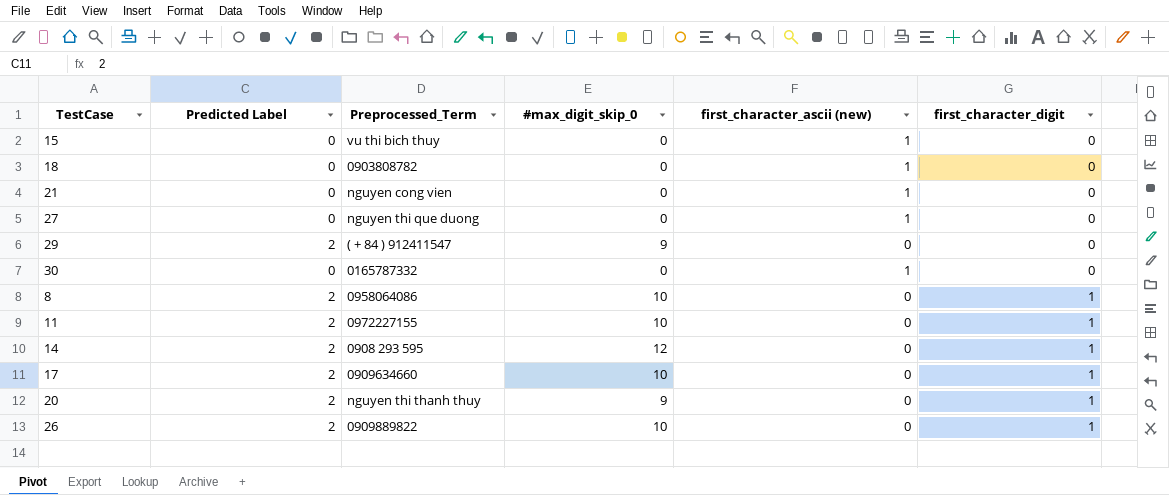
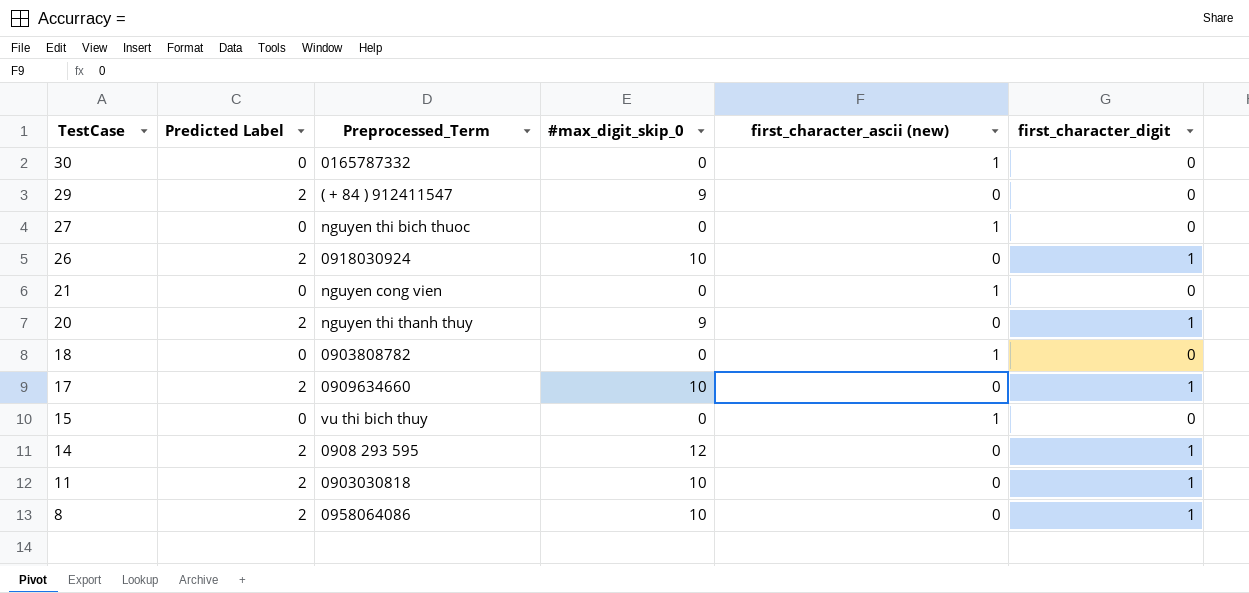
row order: first_character_digit ascending -> TestCase descending
27 | Preprocessed_Term: nguyen thi que duong -> nguyen thi bich thuoc
26 | Preprocessed_Term: 0909889822 -> 0918030924
11 | Preprocessed_Term: 0972227155 -> 0903030818

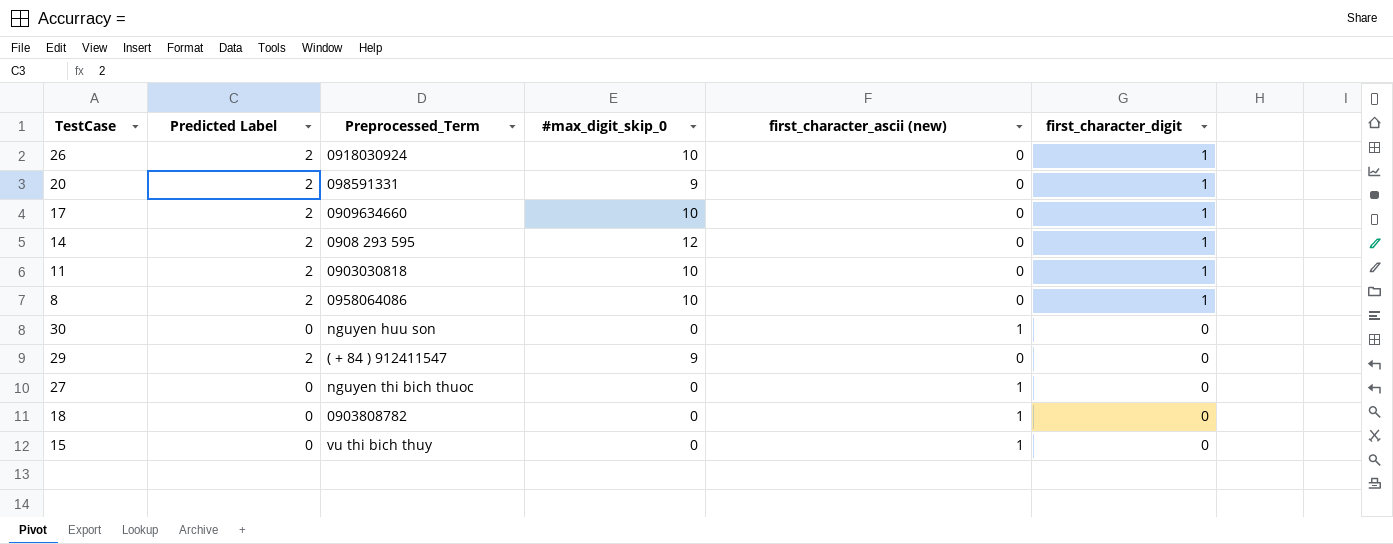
row order: TestCase descending -> first_character_digit descending
row 21: 0 | nguyen cong vien | 0 | 1 | 0 -> none
20 | Preprocessed_Term: nguyen thi thanh thuy -> 098591331
30 | Preprocessed_Term: 0165787332 -> nguyen huu son

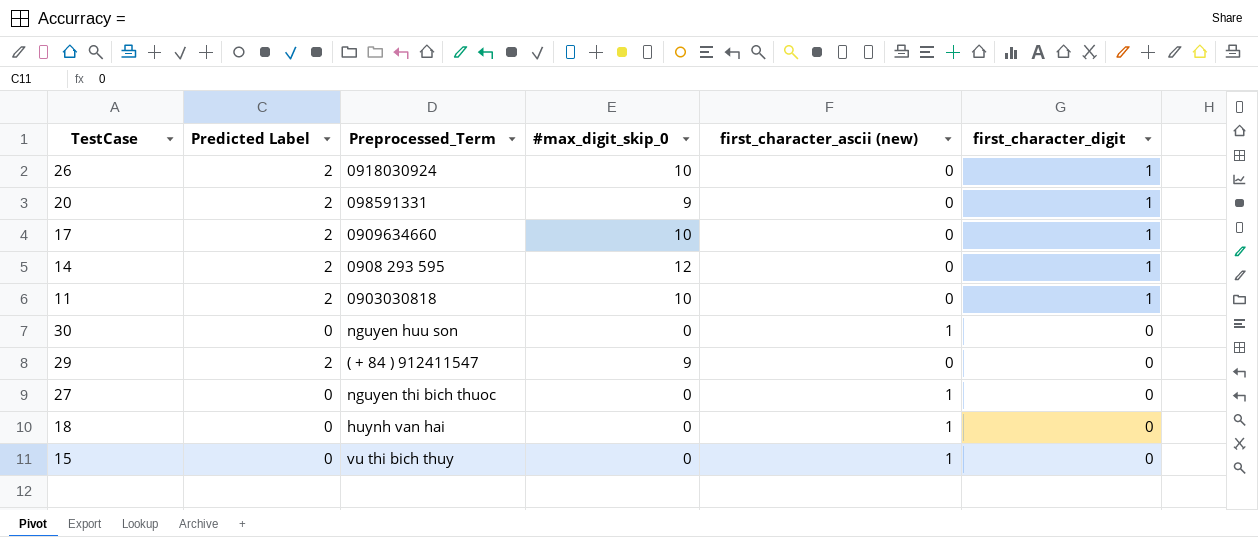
row 8: 2 | 0958064086 | 10 | 0 | 1 -> none
18 | Preprocessed_Term: 0903808782 -> huynh van hai

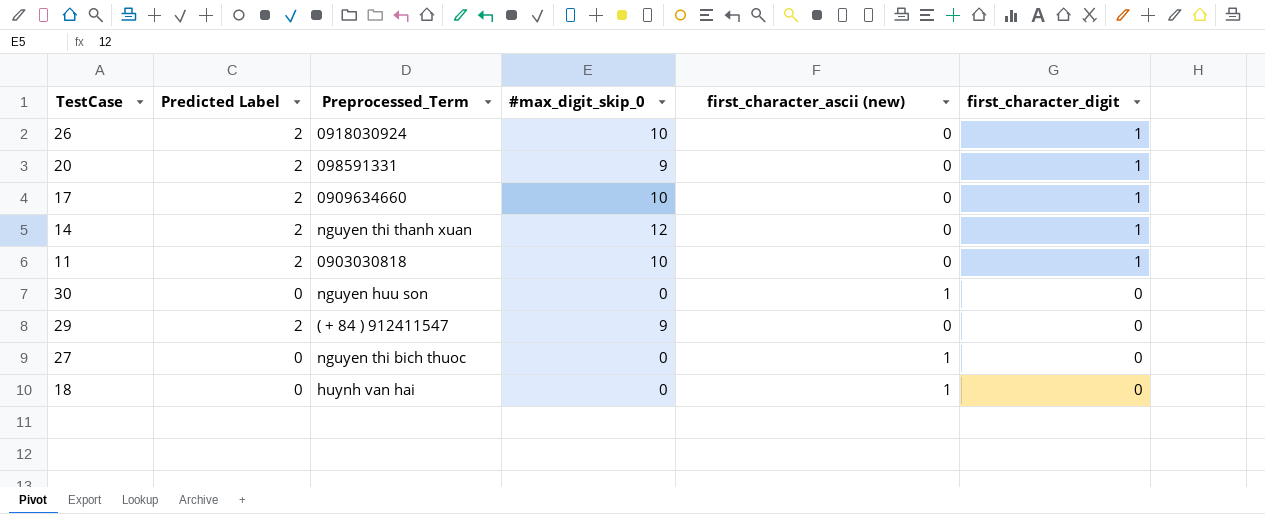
row 15: 0 | vu thi bich thuy | 0 | 1 | 0 -> none
14 | Preprocessed_Term: 0908 293 595 -> nguyen thi thanh xuan

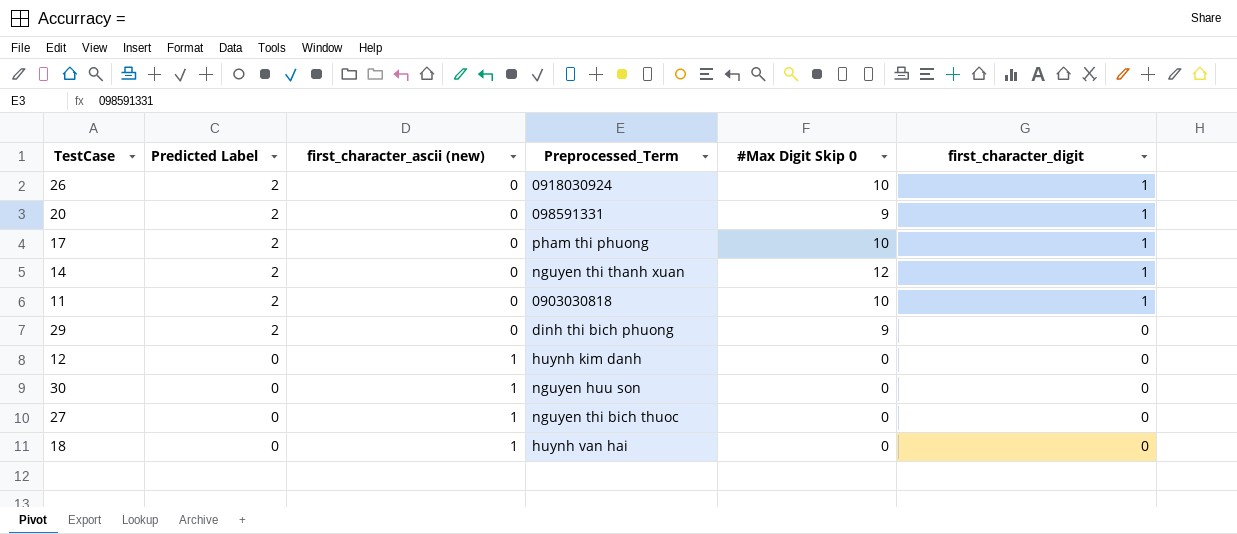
row order: first_character_digit descending -> Predicted Label descending
column first_character_ascii (new) | position: 5 -> 3
column name: #max_digit_skip_0 -> #Max Digit Skip 0
17 | Preprocessed_Term: 0909634660 -> pham thi phuong
29 | Preprocessed_Term: ( + 84 ) 912411547 -> dinh thi bich phuong
row 12: none -> 0 | 1 | huynh kim danh | 0 | 0

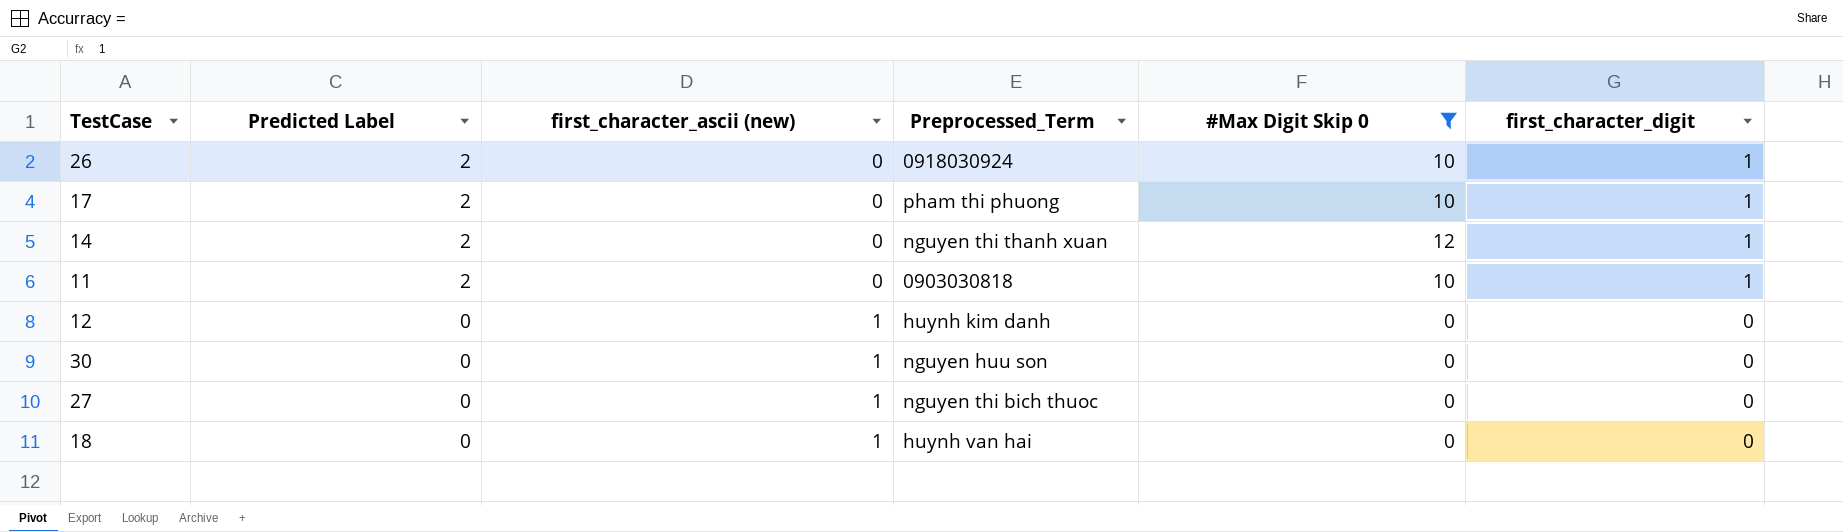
filter: none -> #Max Digit Skip 0 != 9

